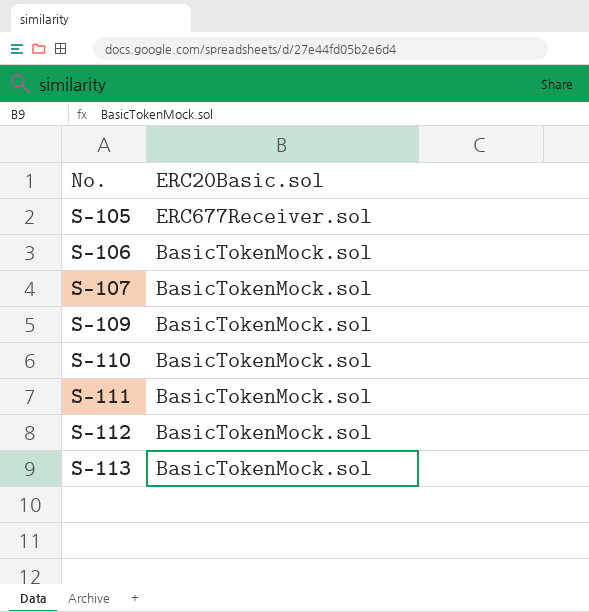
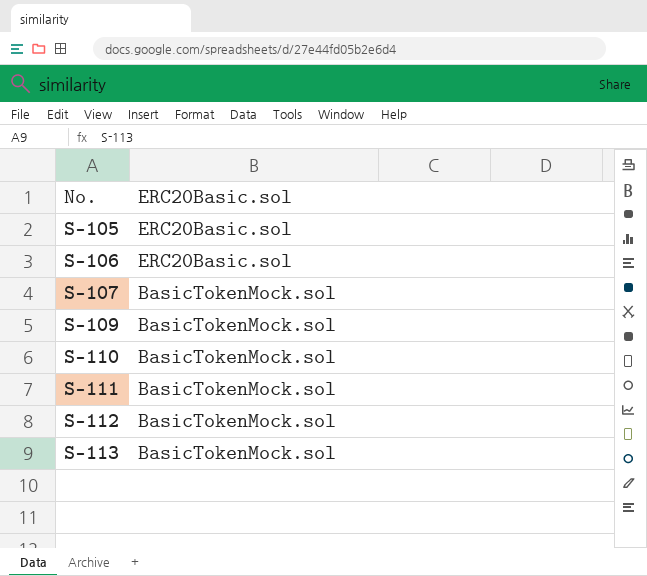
S-105 | ERC20Basic.sol: ERC677Receiver.sol -> ERC20Basic.sol
S-106 | ERC20Basic.sol: BasicTokenMock.sol -> ERC20Basic.sol

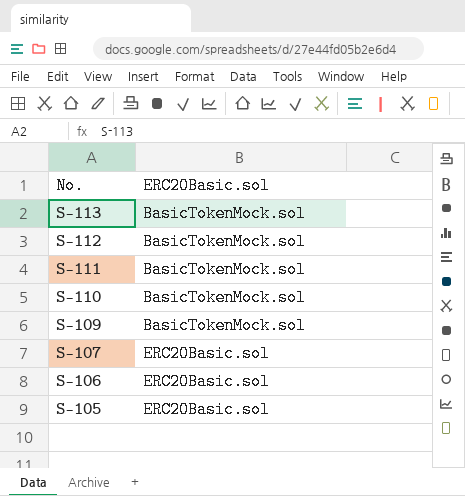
row order: No. ascending -> No. descending
S-107 | ERC20Basic.sol: BasicTokenMock.sol -> ERC20Basic.sol

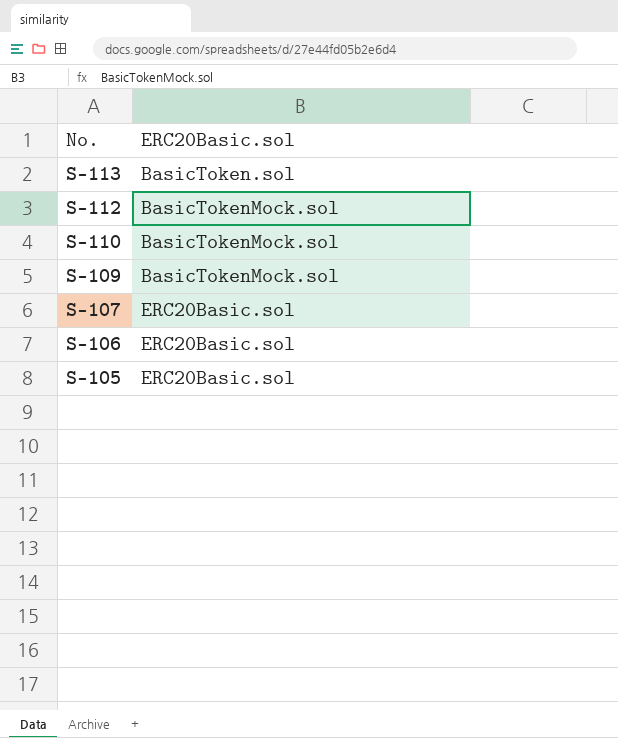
row S-111: BasicTokenMock.sol -> none
S-113 | ERC20Basic.sol: BasicTokenMock.sol -> BasicToken.sol

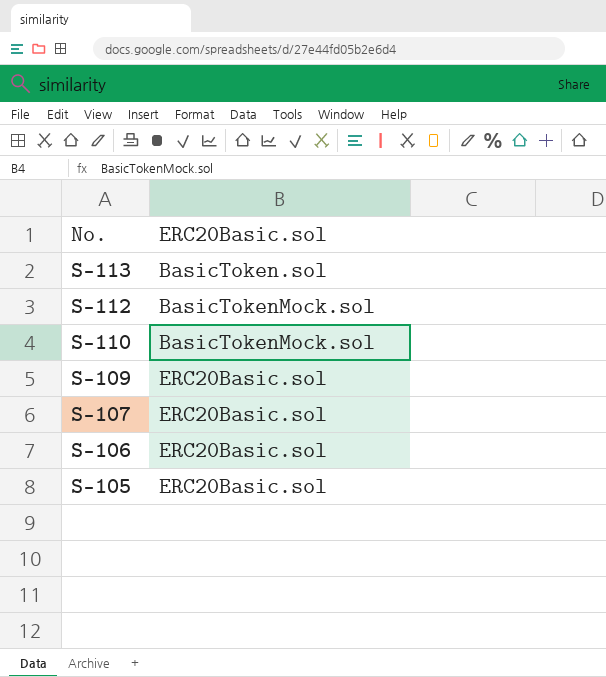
S-109 | ERC20Basic.sol: BasicTokenMock.sol -> ERC20Basic.sol

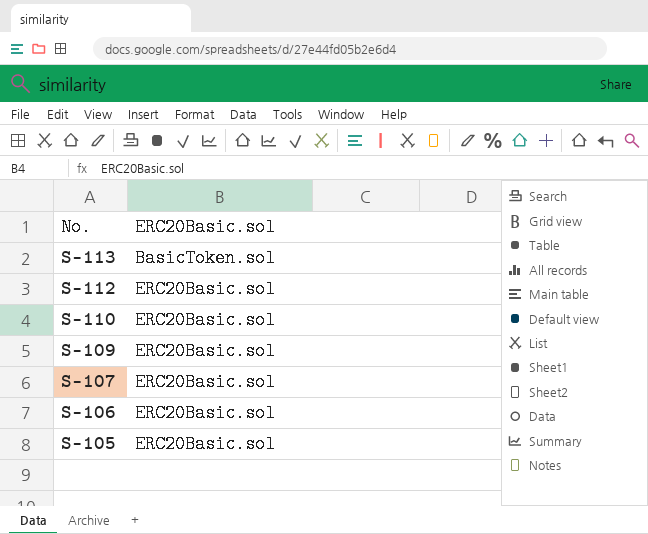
S-112 | ERC20Basic.sol: BasicTokenMock.sol -> ERC20Basic.sol
S-110 | ERC20Basic.sol: BasicTokenMock.sol -> ERC20Basic.sol

